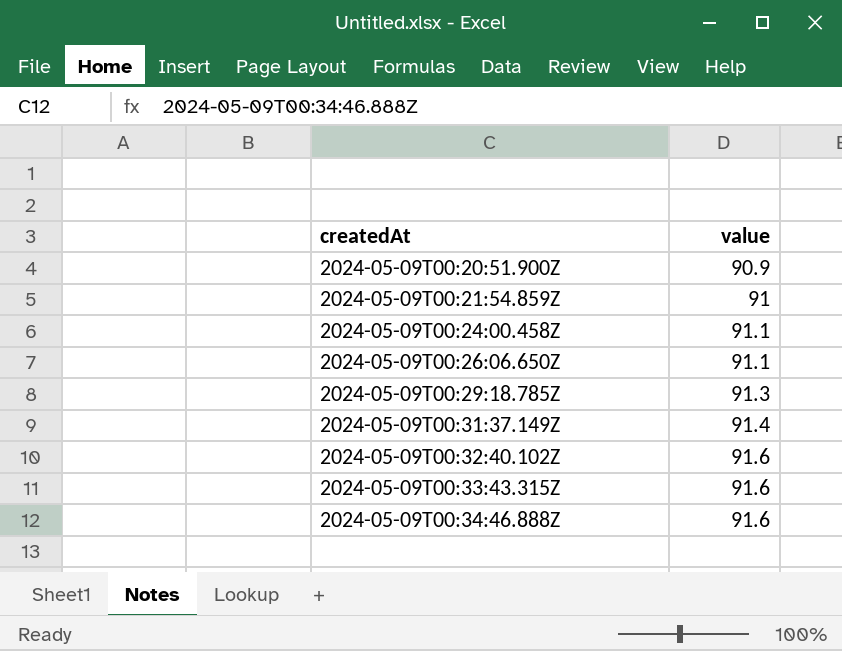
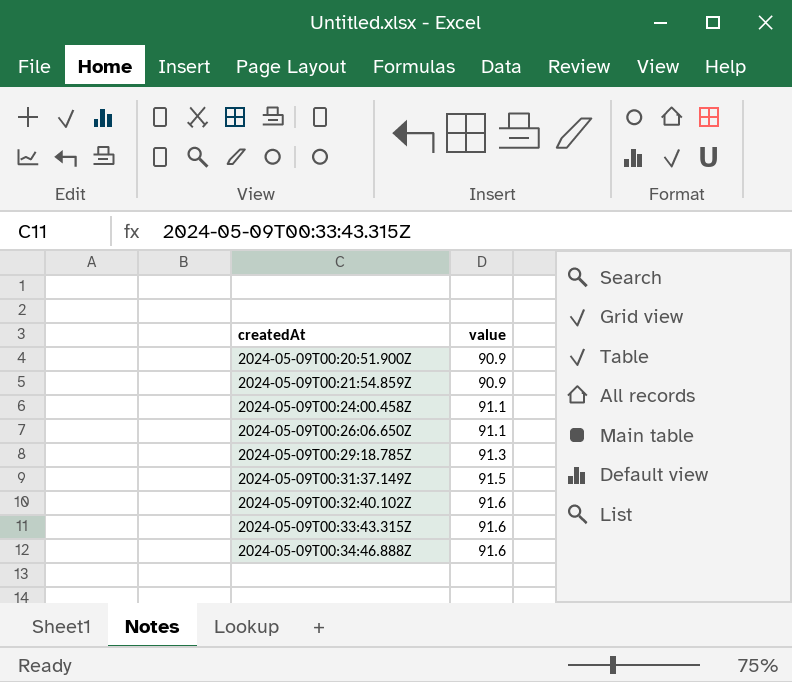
2024-05-09T00:21:54.859Z | value: 91 -> 90.9
2024-05-09T00:31:37.149Z | value: 91.4 -> 91.5

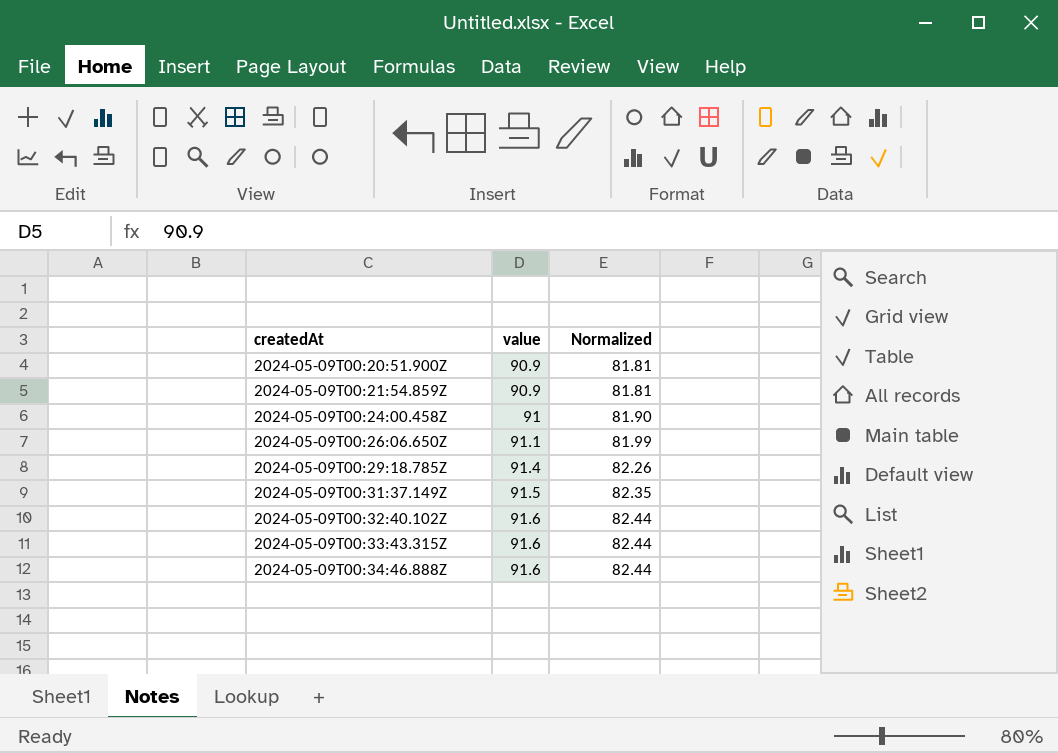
column Normalized | formula: none -> [value] * 0.9
2024-05-09T00:24:00.458Z | value: 91.1 -> 91
2024-05-09T00:29:18.785Z | value: 91.3 -> 91.4

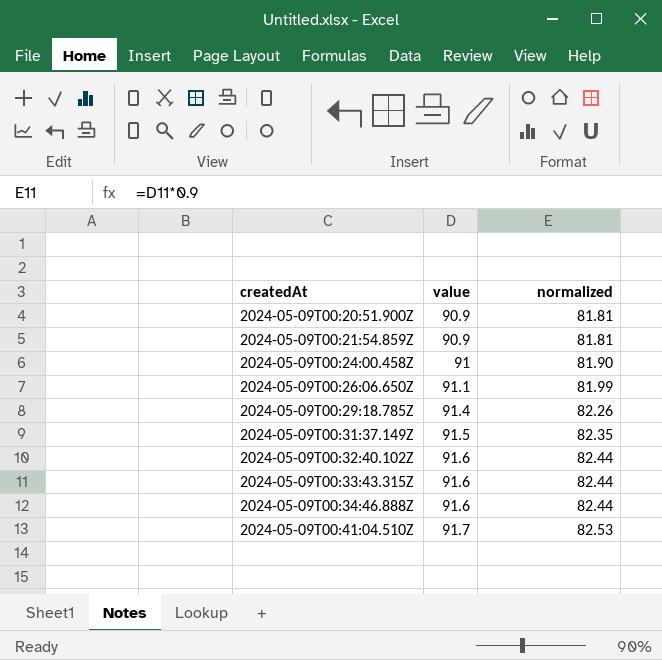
column name: Normalized -> normalized
row 2024-05-09T00:41:04.510Z: none -> 91.7 | 82.53

